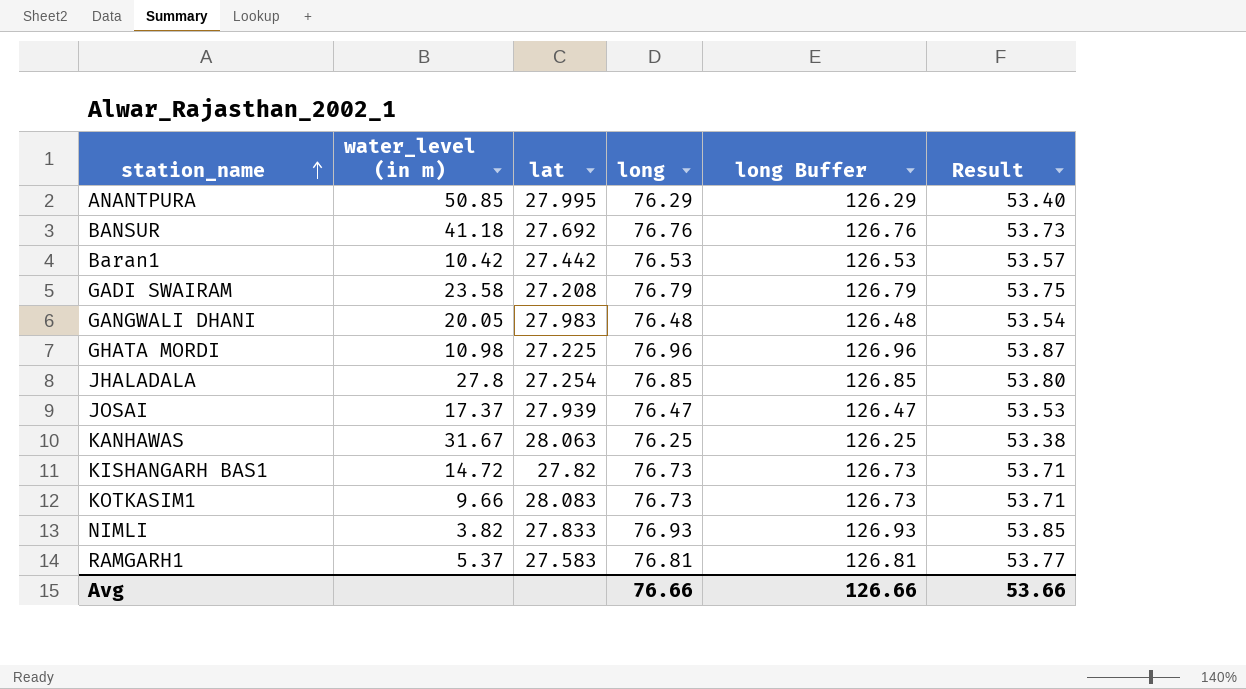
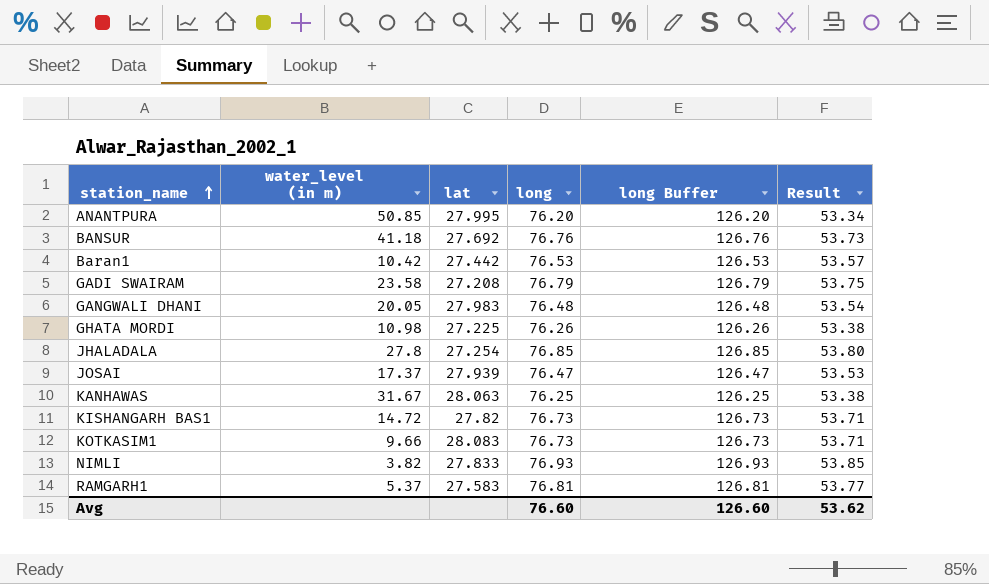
ANANTPURA | long: 76.29 -> 76.20
ANANTPURA | long Buffer: 126.29 -> 126.20
ANANTPURA | Result: 53.40 -> 53.34
GHATA MORDI | long: 76.96 -> 76.26
GHATA MORDI | long Buffer: 126.96 -> 126.26
GHATA MORDI | Result: 53.87 -> 53.38
Avg | long: 76.66 -> 76.60
Avg | long Buffer: 126.66 -> 126.60
Avg | Result: 53.66 -> 53.62

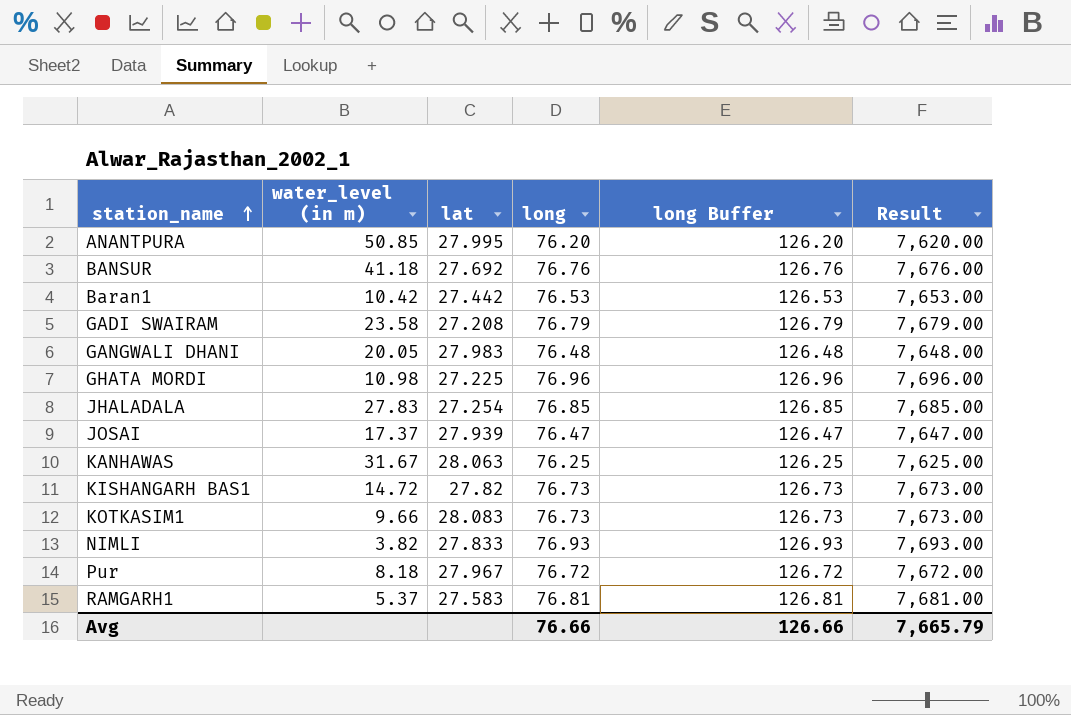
column Result | formula: [long] * 0.7 -> [long] * 100
GHATA MORDI | long: 76.26 -> 76.96
GHATA MORDI | long Buffer: 126.26 -> 126.96
JHALADALA | water_level (in m): 27.8 -> 27.83
row Pur: none -> 8.18 | 27.967 | 76.72 | 126.72 | 7,672.00
Avg | long: 76.60 -> 76.66
Avg | long Buffer: 126.60 -> 126.66
Avg | Result: 53.62 -> 7,665.79

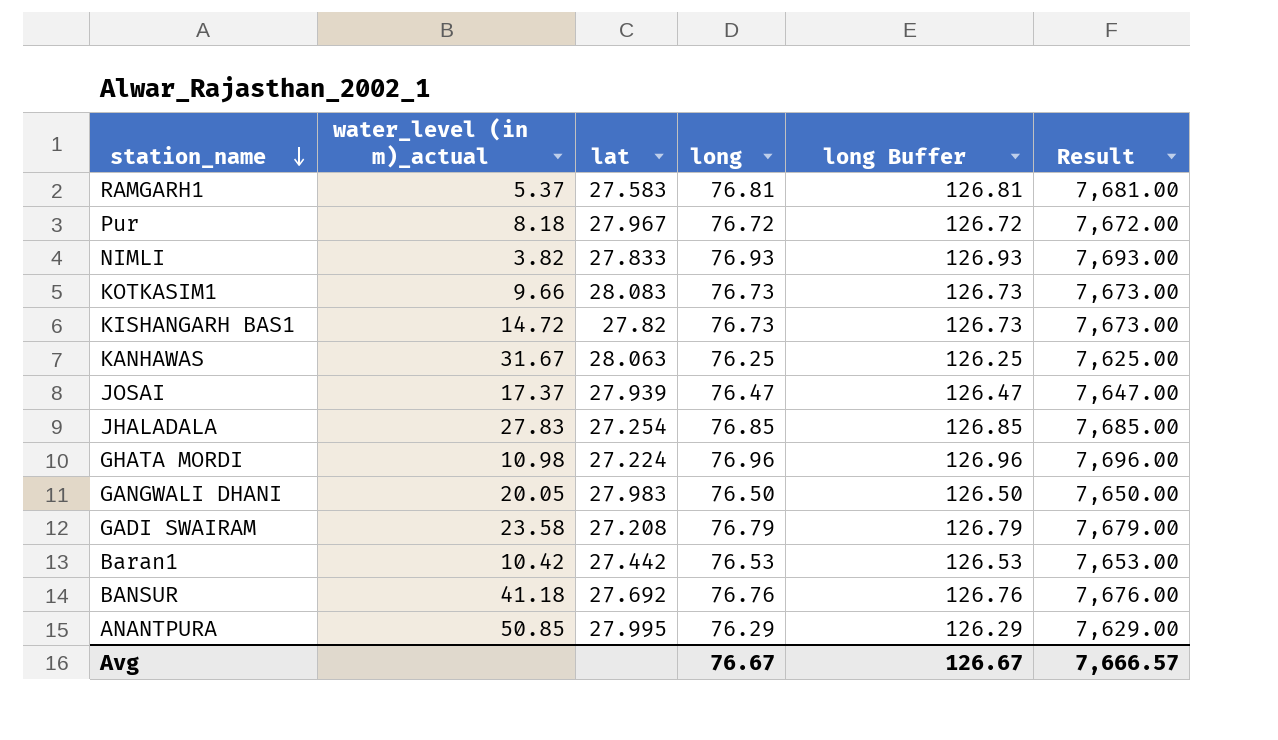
row order: station_name ascending -> station_name descending
column name: water_level (in m) -> water_level (in m)_actual
GHATA MORDI | lat: 27.225 -> 27.224
GANGWALI DHANI | long: 76.48 -> 76.50
GANGWALI DHANI | long Buffer: 126.48 -> 126.50
GANGWALI DHANI | Result: 7,648.00 -> 7,650.00
ANANTPURA | long: 76.20 -> 76.29
ANANTPURA | long Buffer: 126.20 -> 126.29
ANANTPURA | Result: 7,620.00 -> 7,629.00
Avg | long: 76.66 -> 76.67
Avg | long Buffer: 126.66 -> 126.67
Avg | Result: 7,665.79 -> 7,666.57

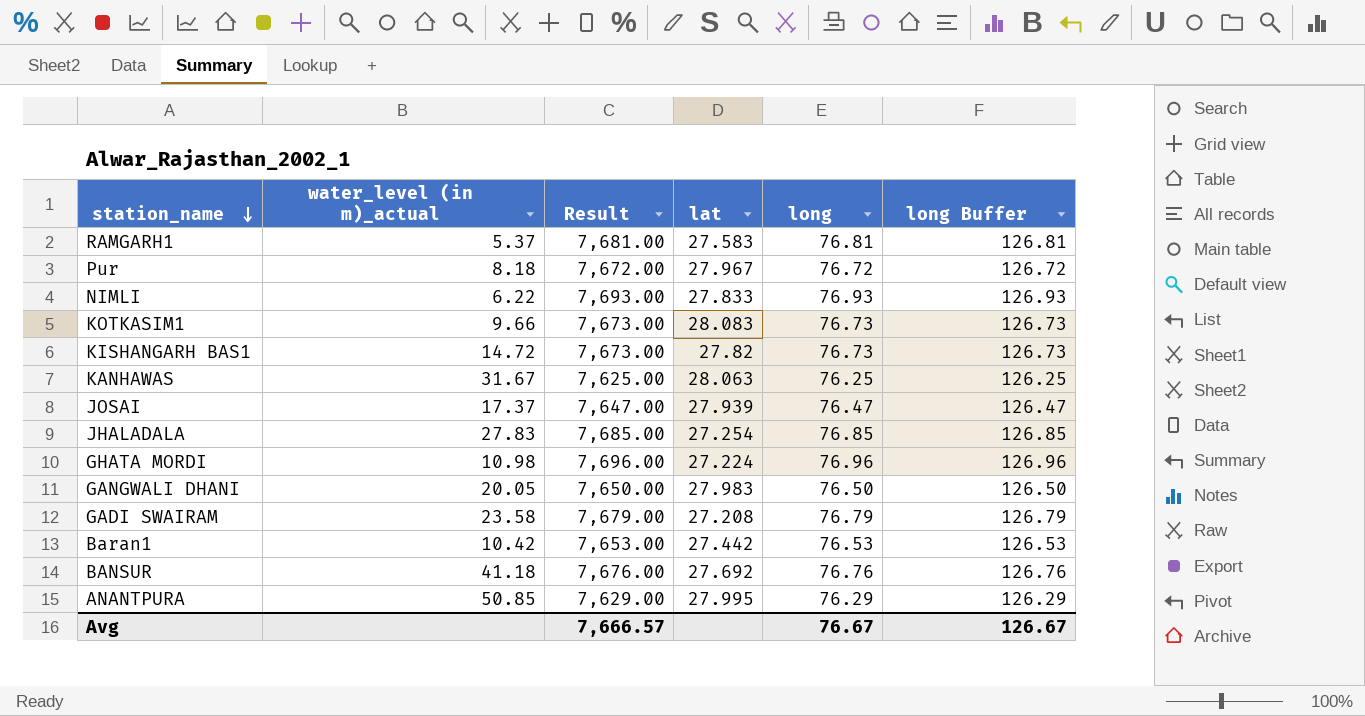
column Result | position: 6 -> 3
NIMLI | water_level (in m)_actual: 3.82 -> 6.22

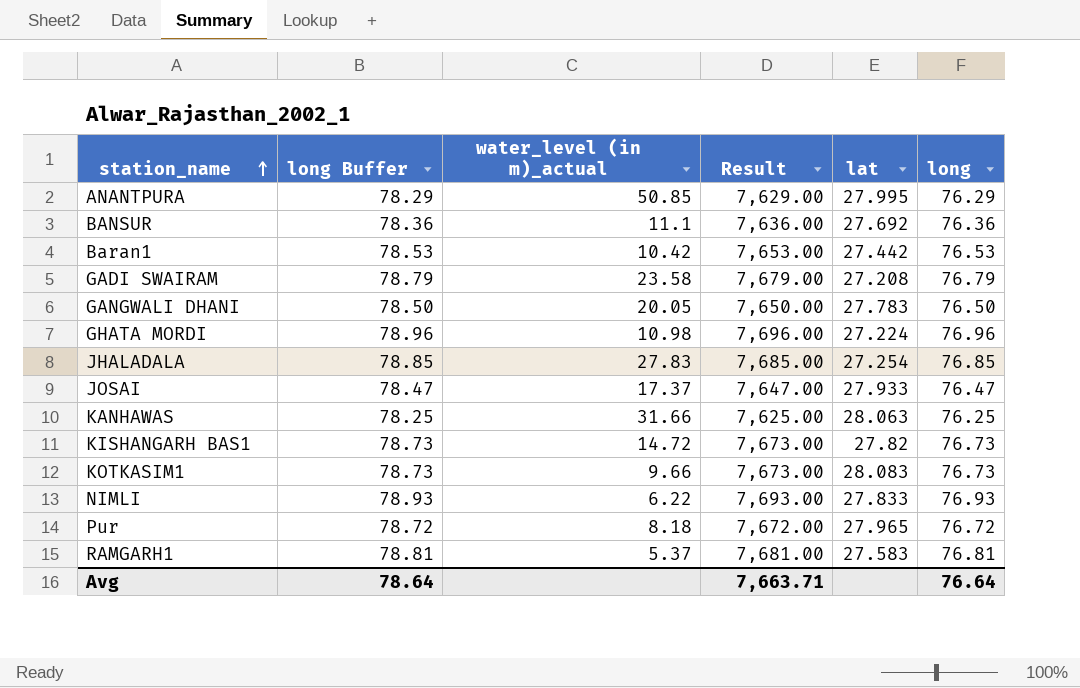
row order: station_name descending -> station_name ascending
column long Buffer | formula: [long] + 50 -> [long] + 2
column long Buffer | position: 6 -> 2
BANSUR | water_level (in m)_actual: 41.18 -> 11.1
BANSUR | Result: 7,676.00 -> 7,636.00
BANSUR | long: 76.76 -> 76.36
GANGWALI DHANI | lat: 27.983 -> 27.783
JOSAI | lat: 27.939 -> 27.933
KANHAWAS | water_level (in m)_actual: 31.67 -> 31.66
Pur | lat: 27.967 -> 27.965
Avg | long Buffer: 126.67 -> 78.64
Avg | Result: 7,666.57 -> 7,663.71
Avg | long: 76.67 -> 76.64

